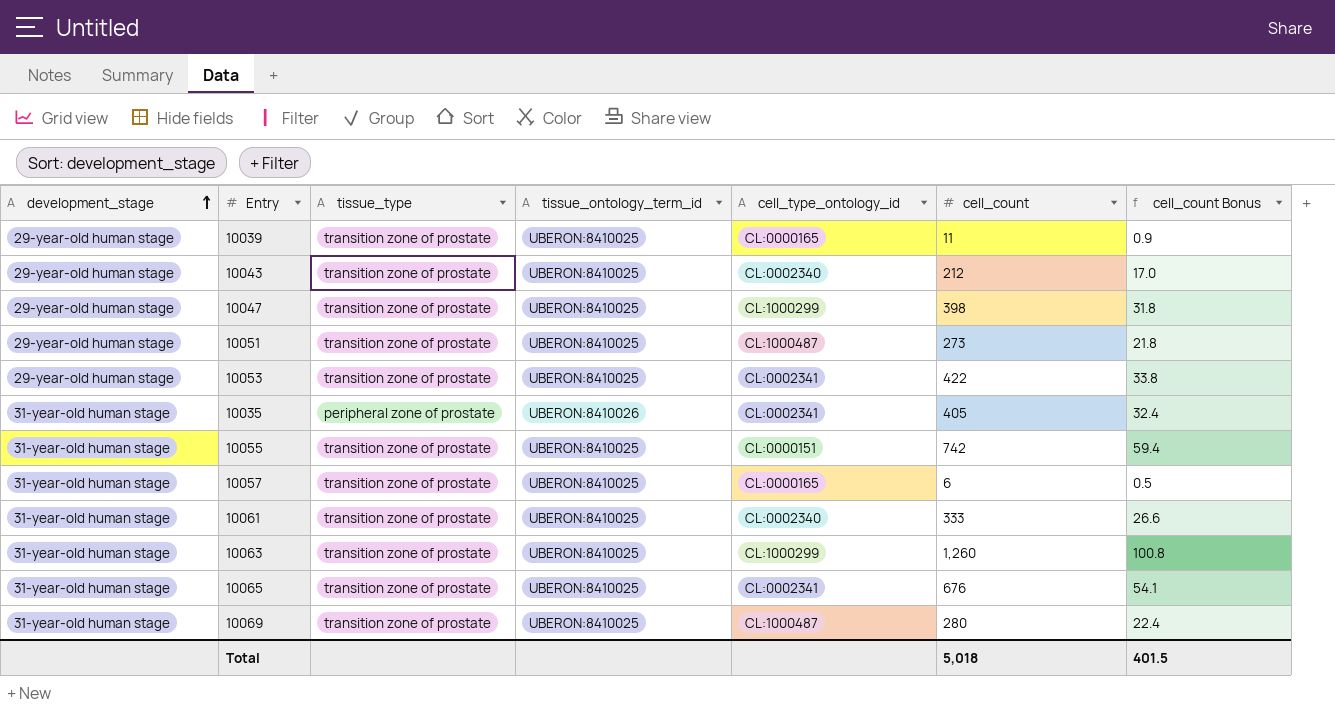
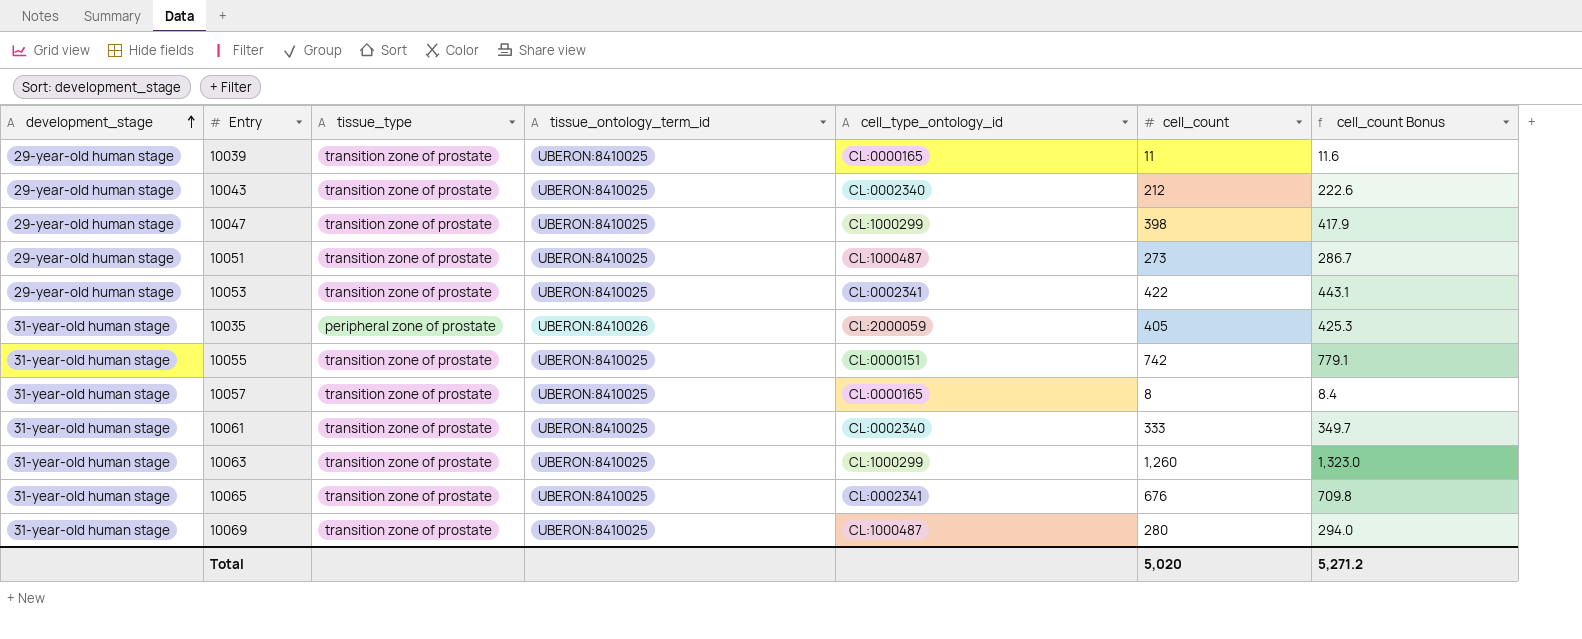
column cell_count Bonus | formula: [cell_count] * 0.08 -> [cell_count] * 1.05
10035 | cell_type_ontology_id: CL:0002341 -> CL:2000059
10057 | cell_count: 6 -> 8
Total | cell_count: 5,018 -> 5,020
Total | cell_count Bonus: 401.5 -> 5,271.2

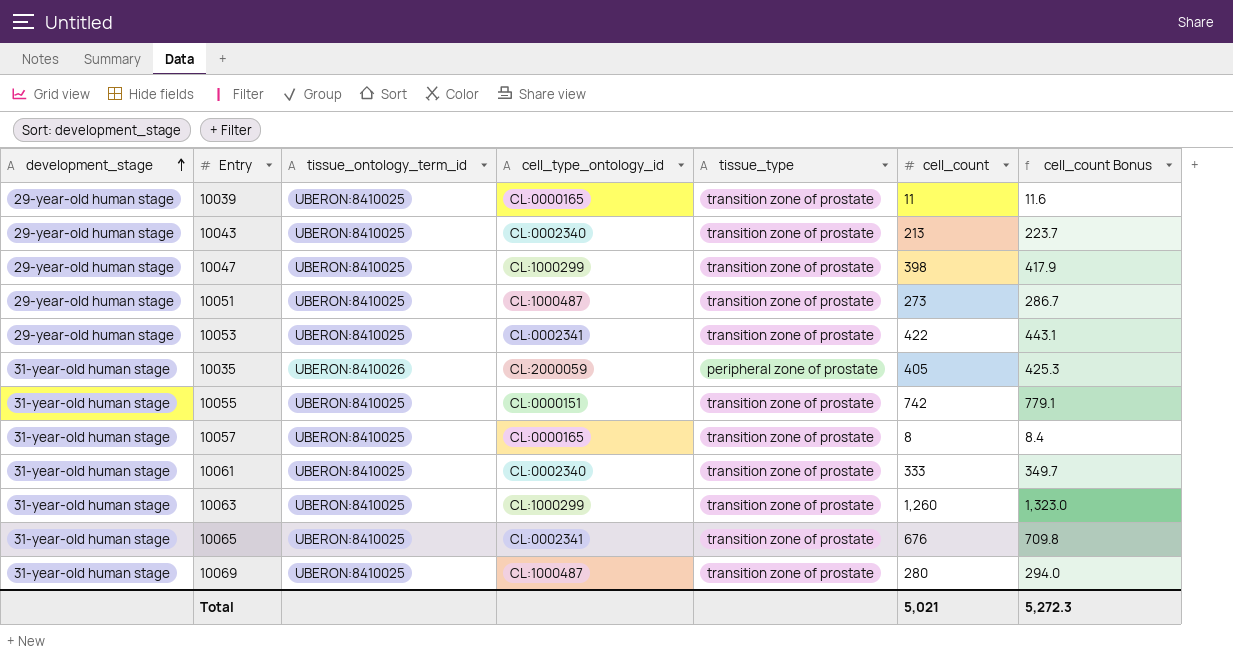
column tissue_type | position: 3 -> 5
10043 | cell_count: 212 -> 213
10043 | cell_count Bonus: 222.6 -> 223.7
Total | cell_count: 5,020 -> 5,021
Total | cell_count Bonus: 5,271.2 -> 5,272.3

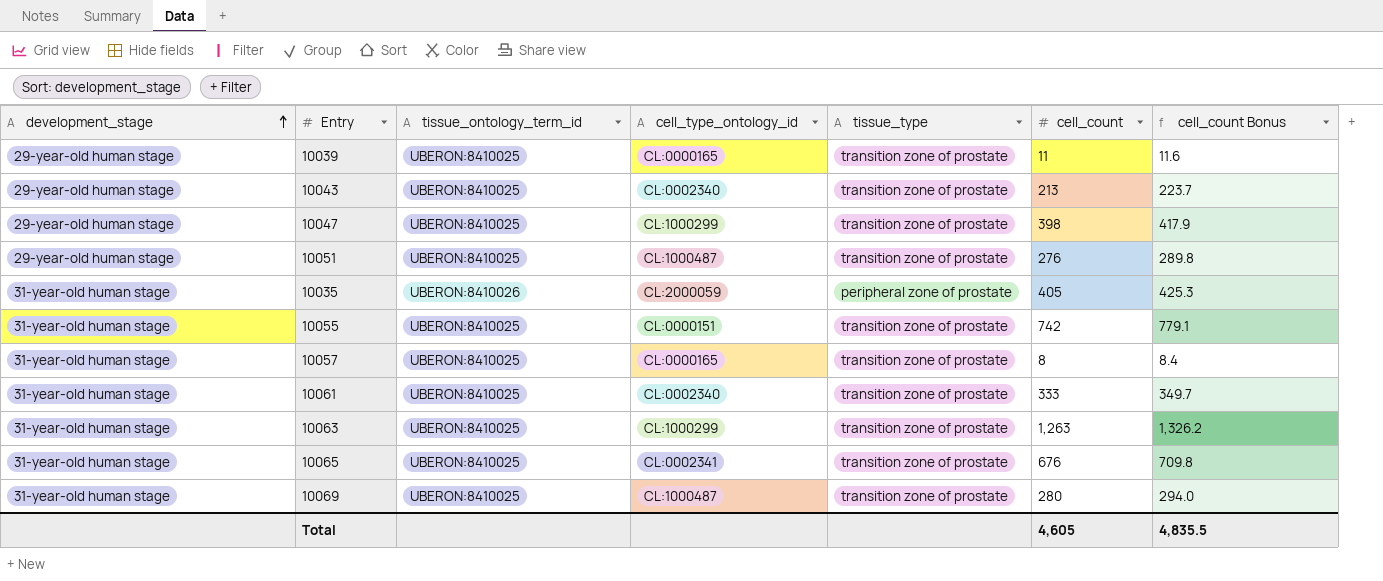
row 10053: 29-year-old human stage | UBERON:8410025 | CL:0002341 | transition zone of prostate | 422 | 443.1 -> none
10051 | cell_count: 273 -> 276
10051 | cell_count Bonus: 286.7 -> 289.8
10063 | cell_count: 1,260 -> 1,263
10063 | cell_count Bonus: 1,323.0 -> 1,326.2
Total | cell_count: 5,021 -> 4,605
Total | cell_count Bonus: 5,272.3 -> 4,835.5

